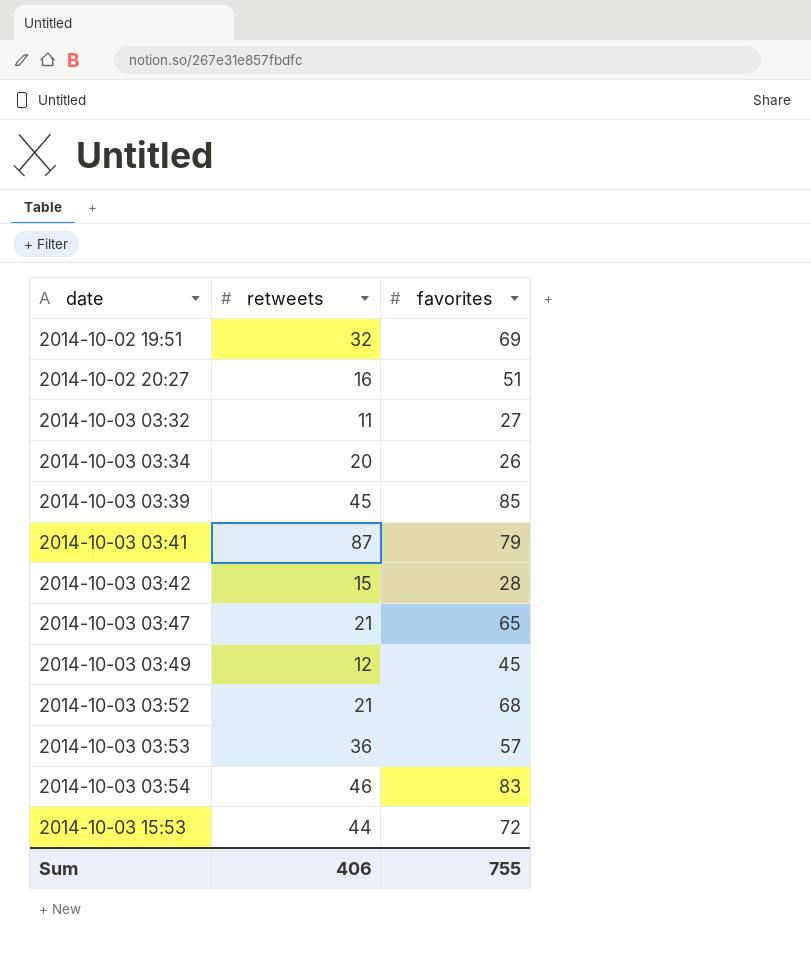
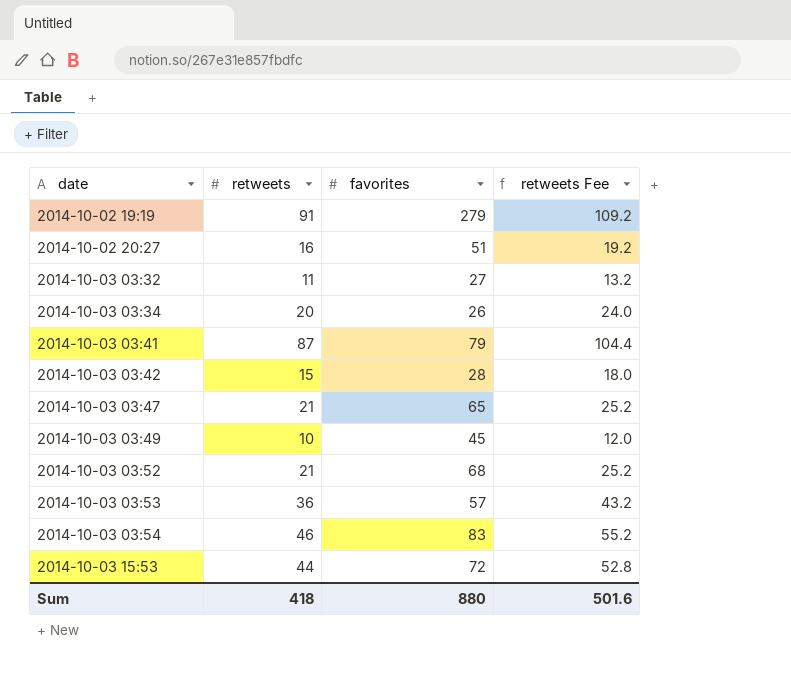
column retweets Fee | formula: none -> [retweets] * 1.2
row 2014-10-02 19:51: 32 | 69 -> none
row 2014-10-03 03:39: 45 | 85 -> none
row 2014-10-02 19:19: none -> 91 | 279 | 109.2
2014-10-03 03:49 | retweets: 12 -> 10
Sum | retweets: 406 -> 418
Sum | favorites: 755 -> 880

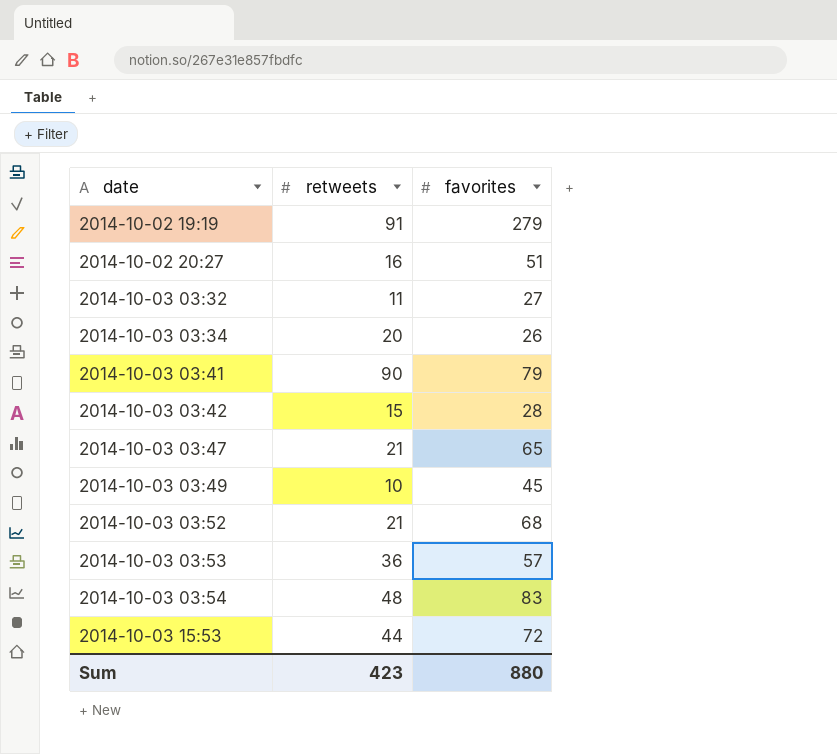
column retweets Fee | formula: [retweets] * 1.2 -> none
2014-10-03 03:41 | retweets: 87 -> 90
2014-10-03 03:54 | retweets: 46 -> 48
Sum | retweets: 418 -> 423

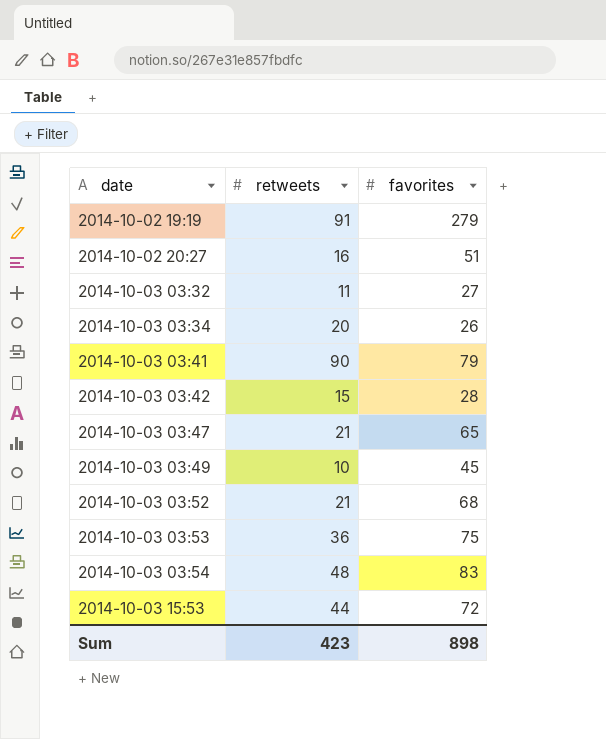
2014-10-03 03:53 | favorites: 57 -> 75
Sum | favorites: 880 -> 898

